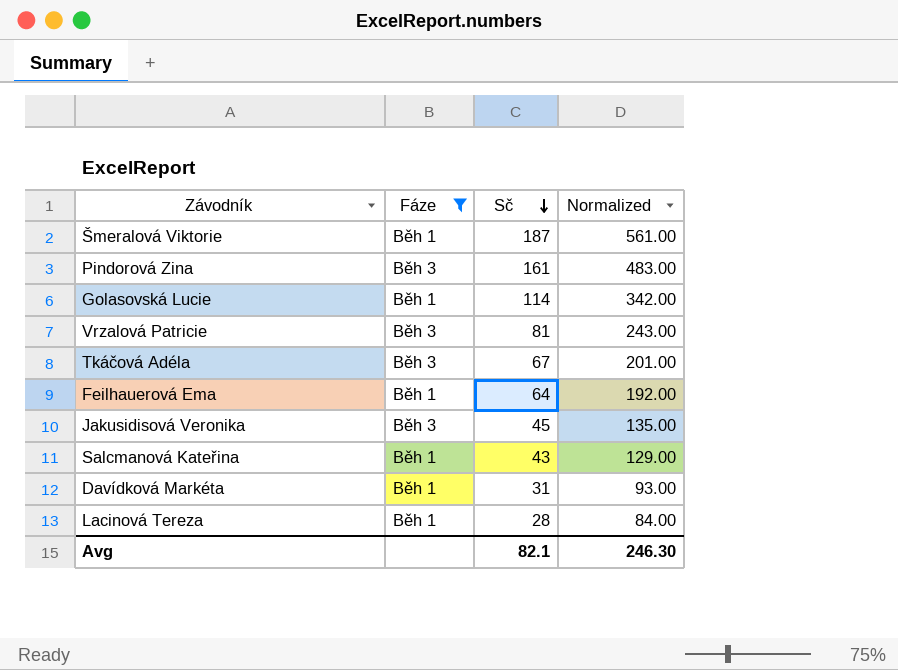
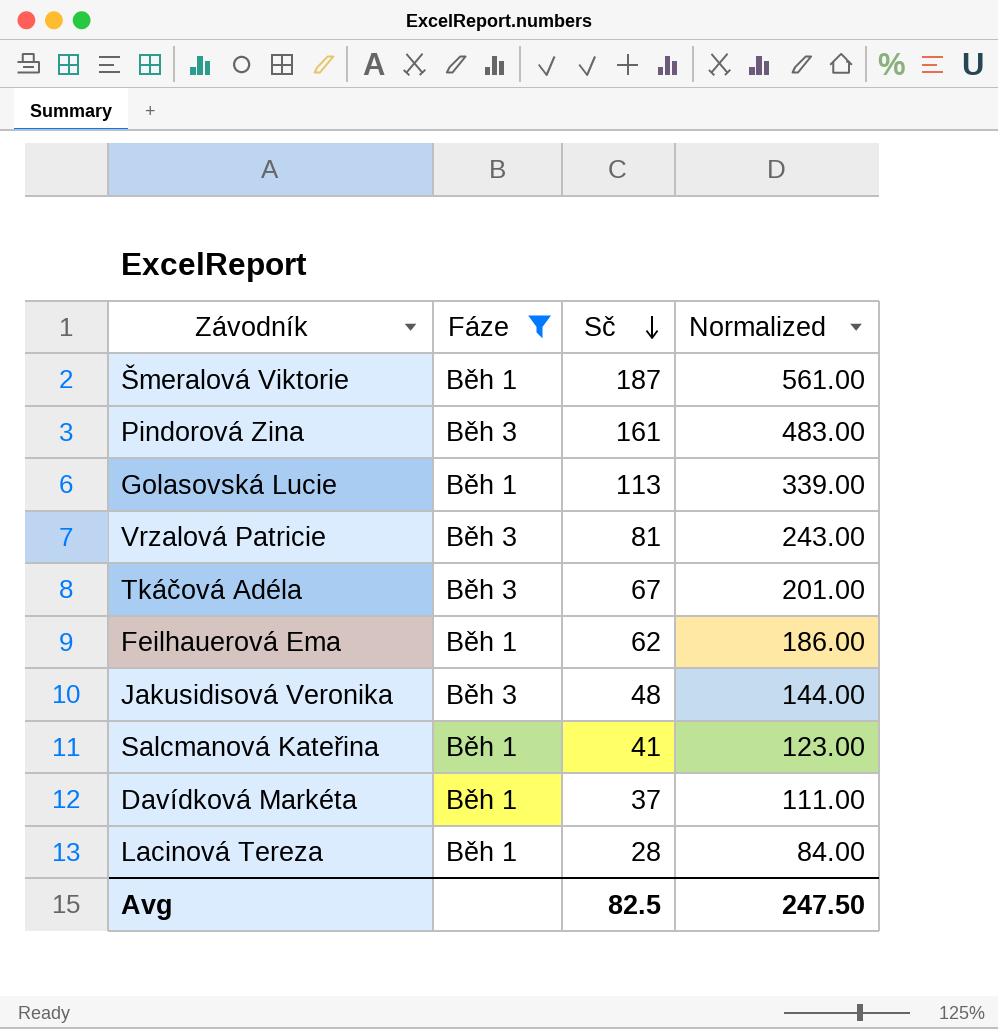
Golasovská Lucie | Sč: 114 -> 113
Golasovská Lucie | Normalized: 342.00 -> 339.00
Feilhauerová Ema | Sč: 64 -> 62
Feilhauerová Ema | Normalized: 192.00 -> 186.00
Jakusidisová Veronika | Sč: 45 -> 48
Jakusidisová Veronika | Normalized: 135.00 -> 144.00
Salcmanová Kateřina | Sč: 43 -> 41
Salcmanová Kateřina | Normalized: 129.00 -> 123.00
Davídková Markéta | Sč: 31 -> 37
Davídková Markéta | Normalized: 93.00 -> 111.00
Avg | Sč: 82.1 -> 82.5
Avg | Normalized: 246.30 -> 247.50

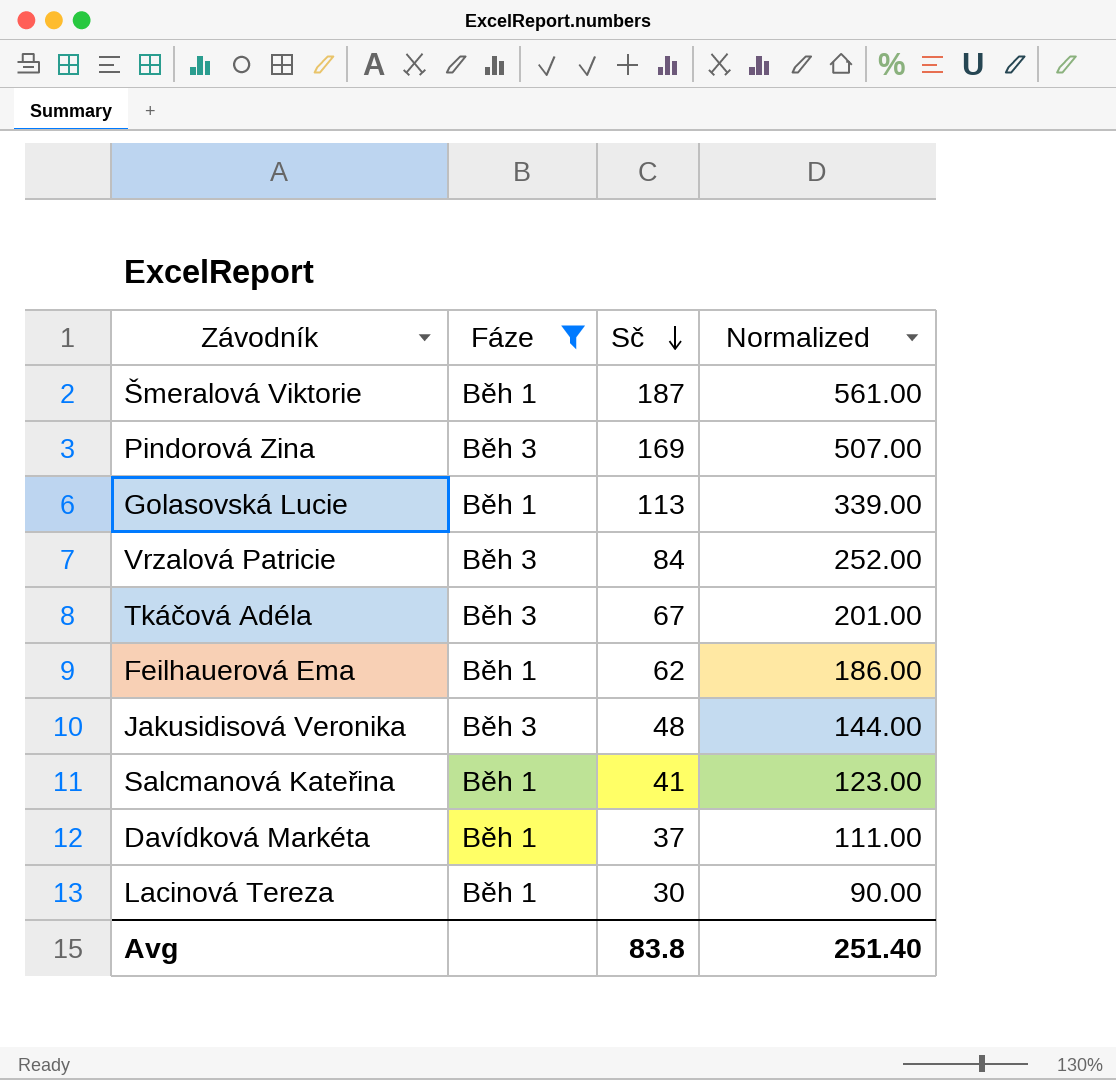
Pindorová Zina | Sč: 161 -> 169
Pindorová Zina | Normalized: 483.00 -> 507.00
Vrzalová Patricie | Sč: 81 -> 84
Vrzalová Patricie | Normalized: 243.00 -> 252.00
Lacinová Tereza | Sč: 28 -> 30
Lacinová Tereza | Normalized: 84.00 -> 90.00
Avg | Sč: 82.5 -> 83.8
Avg | Normalized: 247.50 -> 251.40

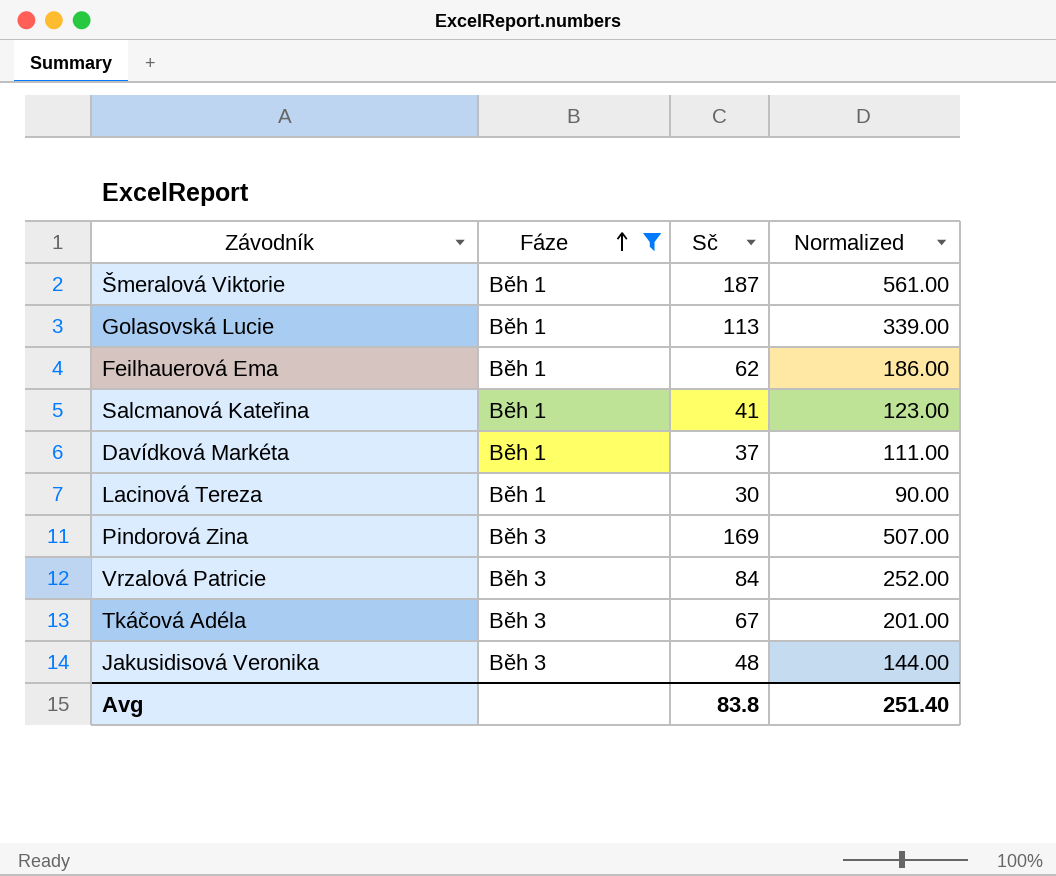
row order: Sč descending -> Fáze ascending

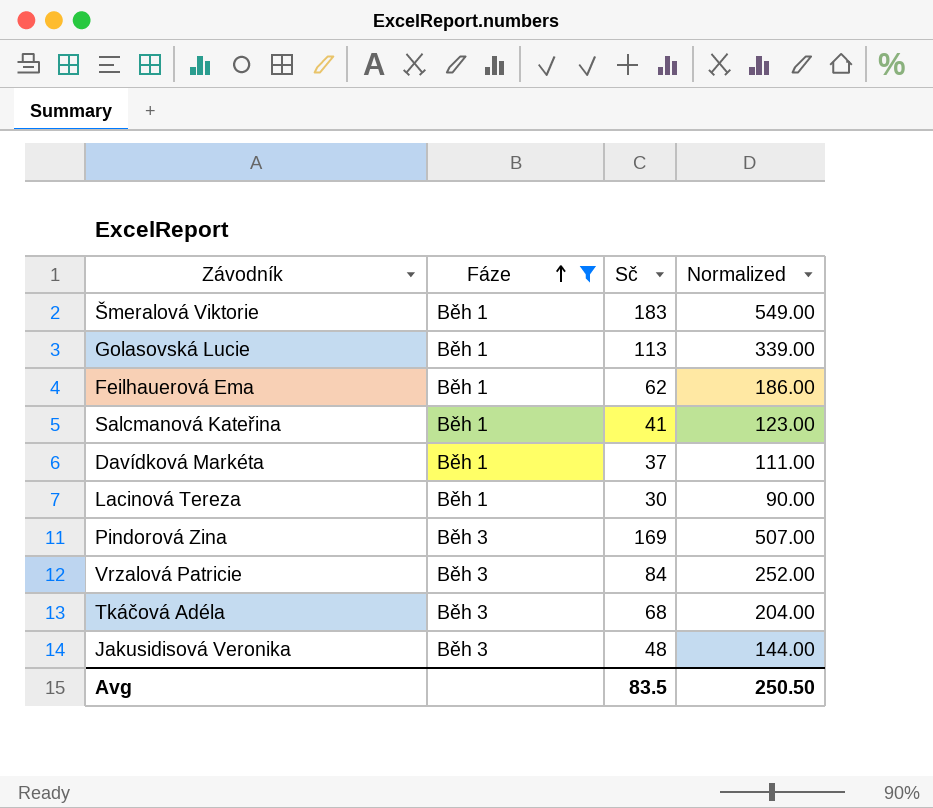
Šmeralová Viktorie | Sč: 187 -> 183
Šmeralová Viktorie | Normalized: 561.00 -> 549.00
Tkáčová Adéla | Sč: 67 -> 68
Tkáčová Adéla | Normalized: 201.00 -> 204.00
Avg | Sč: 83.8 -> 83.5
Avg | Normalized: 251.40 -> 250.50

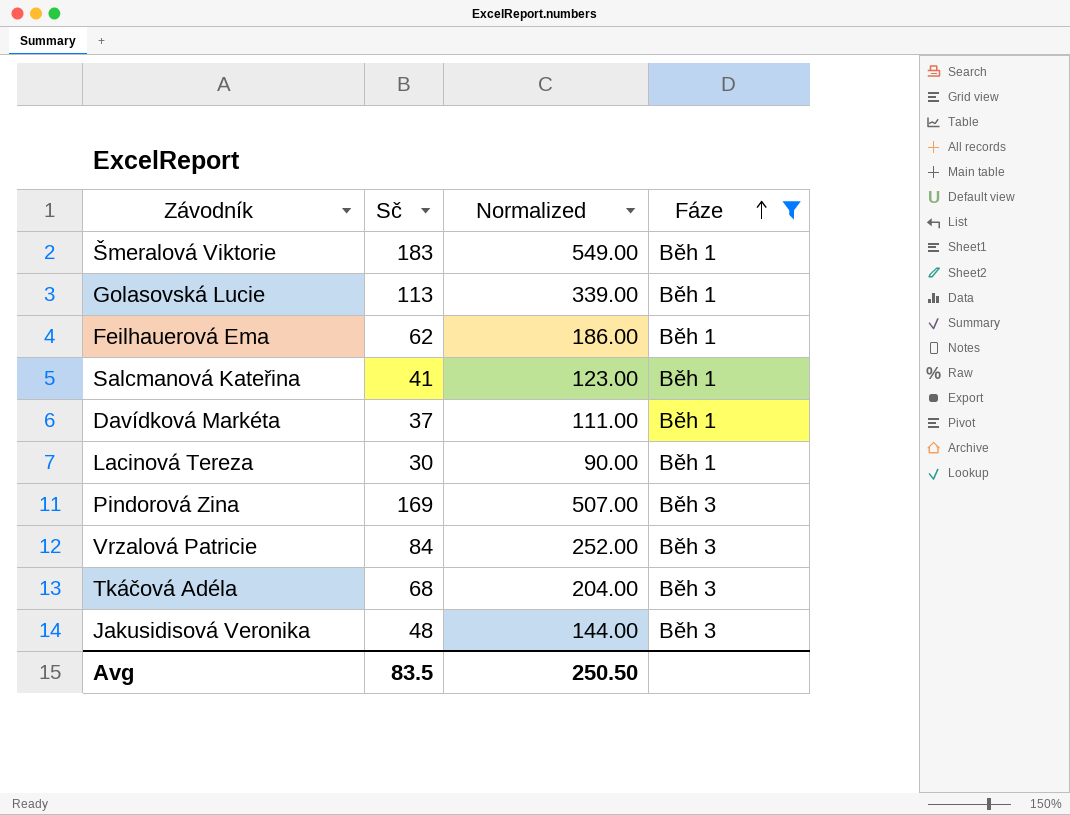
column Fáze | position: 2 -> 4

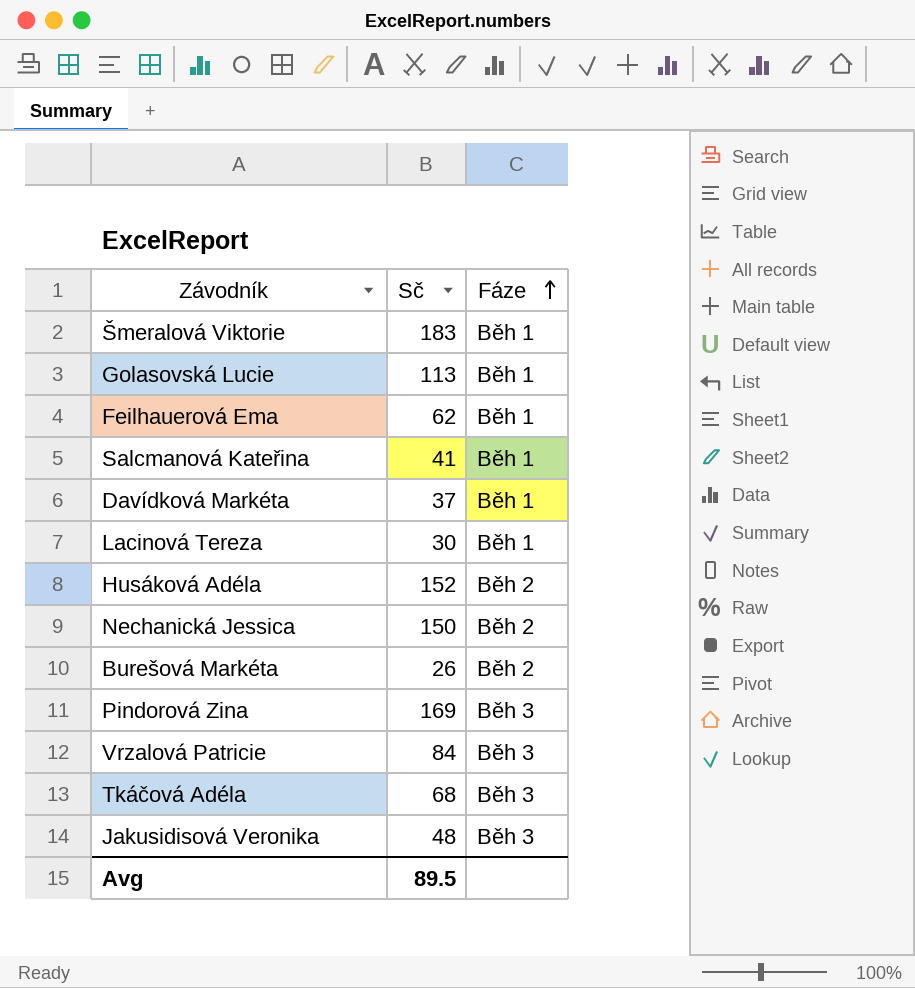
filter: Fáze != Běh 2 -> none
column Normalized | formula: [Sč] * 3 -> none
Avg | Sč: 83.5 -> 89.5

